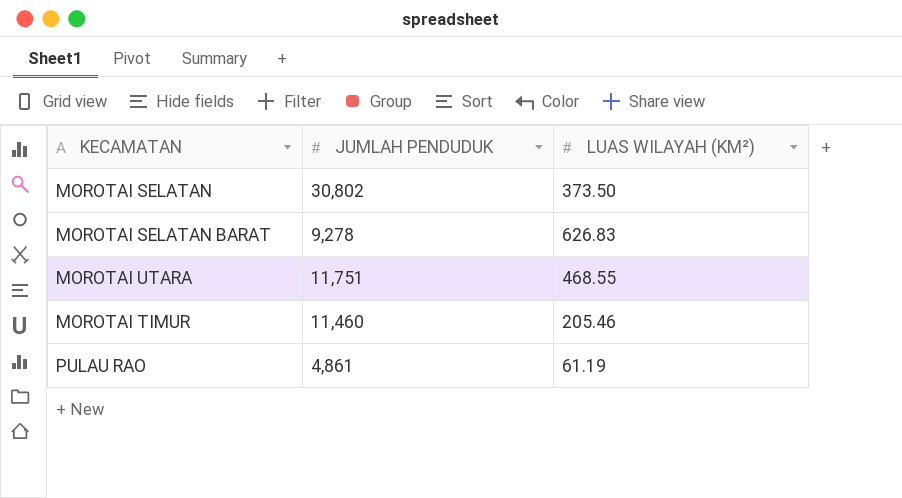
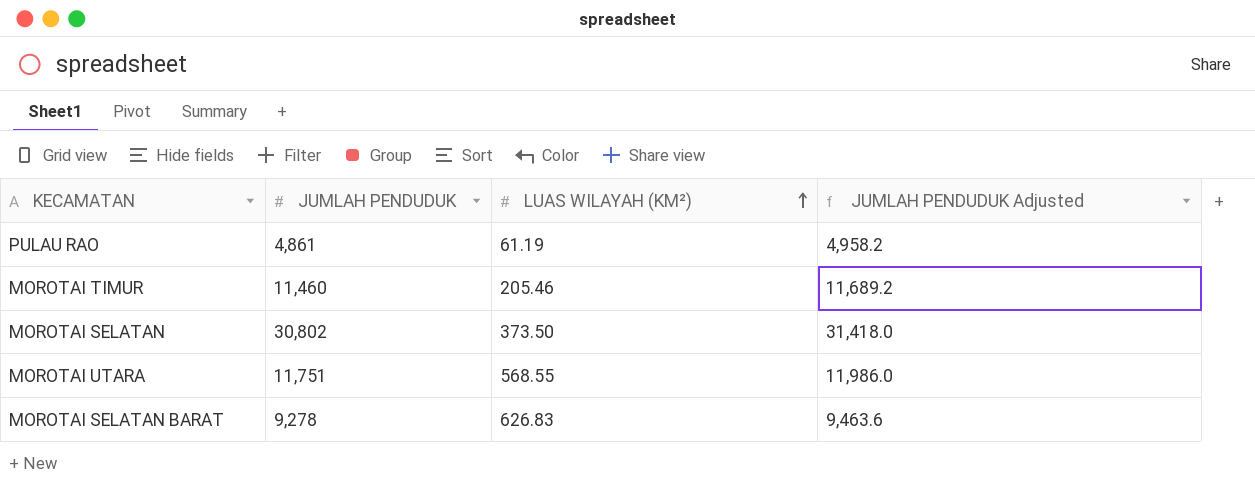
row order: none -> LUAS WILAYAH (KM²) ascending
column JUMLAH PENDUDUK Adjusted | formula: none -> [JUMLAH PENDUDUK] * 1.02
MOROTAI UTARA | LUAS WILAYAH (KM²): 468.55 -> 568.55

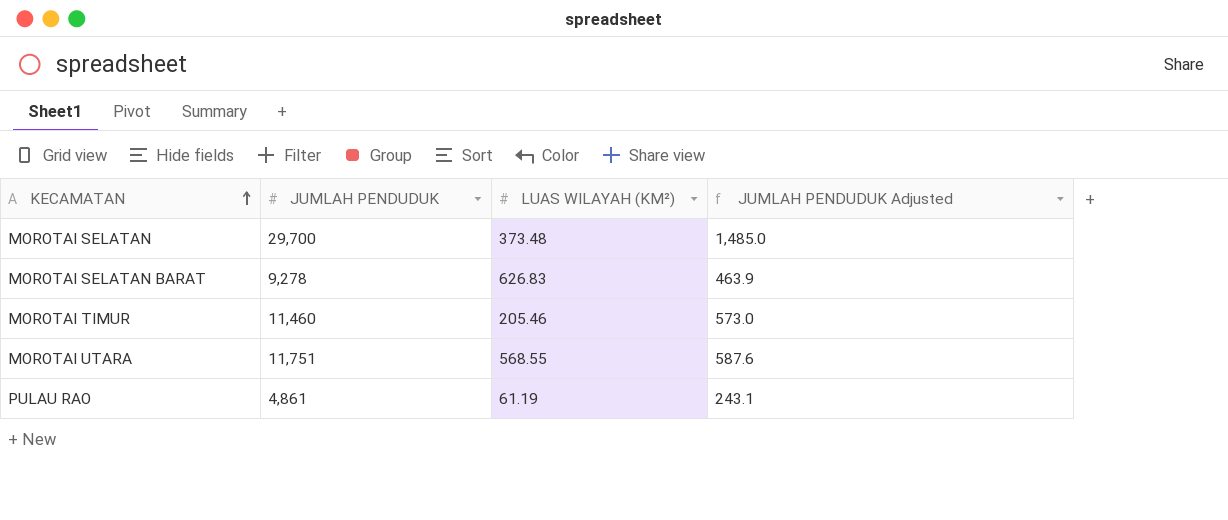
row order: LUAS WILAYAH (KM²) ascending -> KECAMATAN ascending
column JUMLAH PENDUDUK Adjusted | formula: [JUMLAH PENDUDUK] * 1.02 -> [JUMLAH PENDUDUK] * 0.05
MOROTAI SELATAN | JUMLAH PENDUDUK: 30,802 -> 29,700
MOROTAI SELATAN | LUAS WILAYAH (KM²): 373.50 -> 373.48

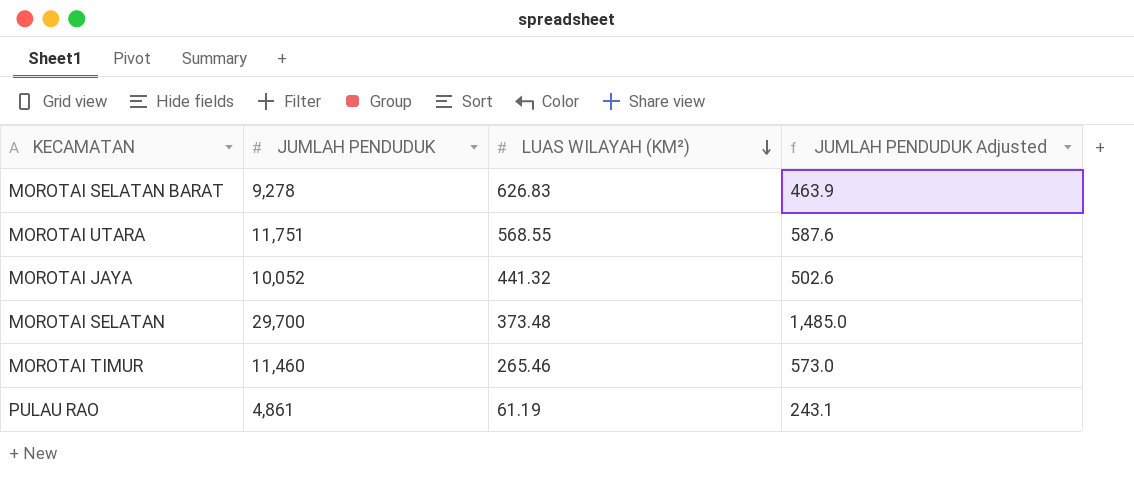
row order: KECAMATAN ascending -> LUAS WILAYAH (KM²) descending
row MOROTAI JAYA: none -> 10,052 | 441.32 | 502.6
MOROTAI TIMUR | LUAS WILAYAH (KM²): 205.46 -> 265.46

